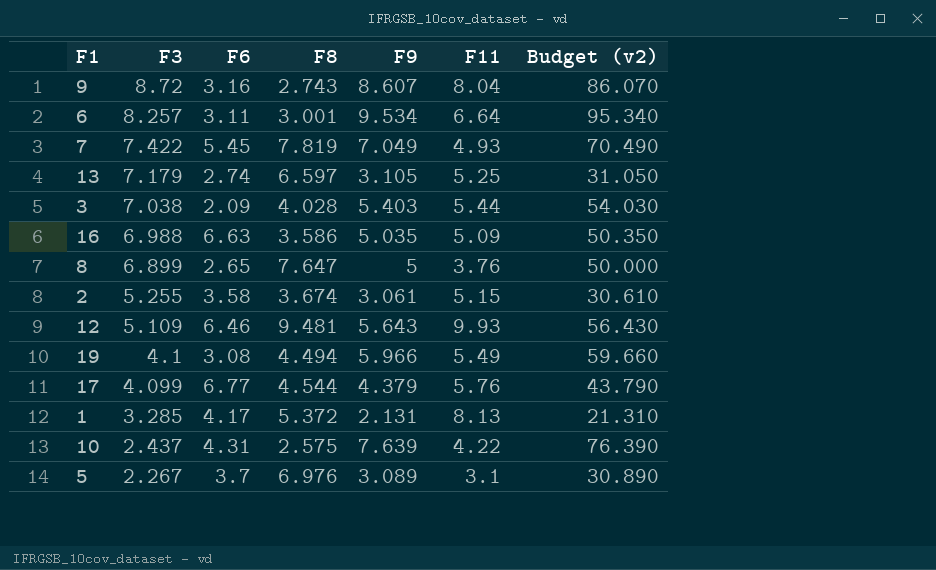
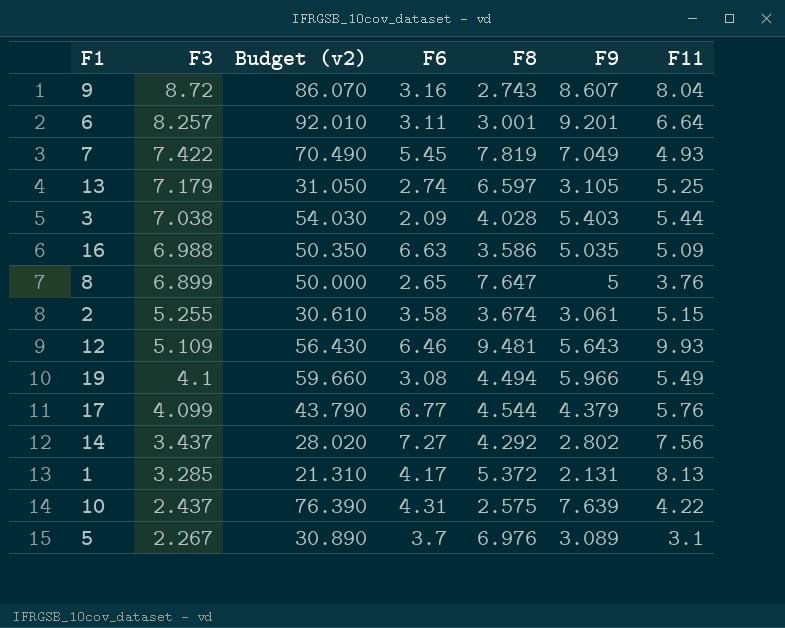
column Budget (v2) | position: 7 -> 3
6 | Budget (v2): 95.340 -> 92.010
6 | F9: 9.534 -> 9.201
row 14: none -> 3.437 | 28.020 | 7.27 | 4.292 | 2.802 | 7.56

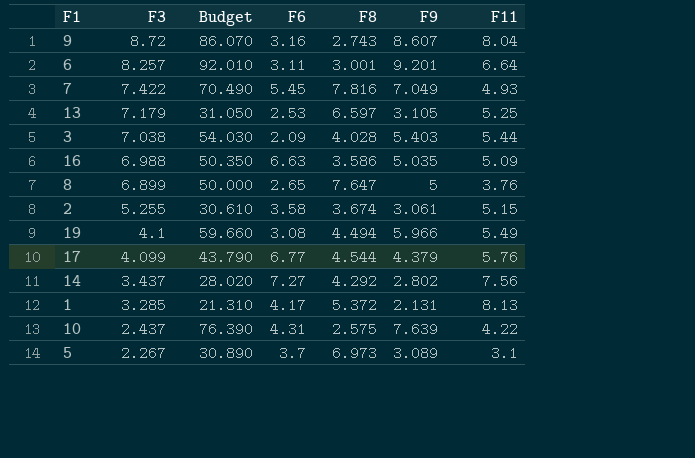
column name: Budget (v2) -> Budget
row 12: 5.109 | 56.430 | 6.46 | 9.481 | 5.643 | 9.93 -> none
7 | F8: 7.819 -> 7.816
13 | F6: 2.74 -> 2.53
5 | F8: 6.976 -> 6.973

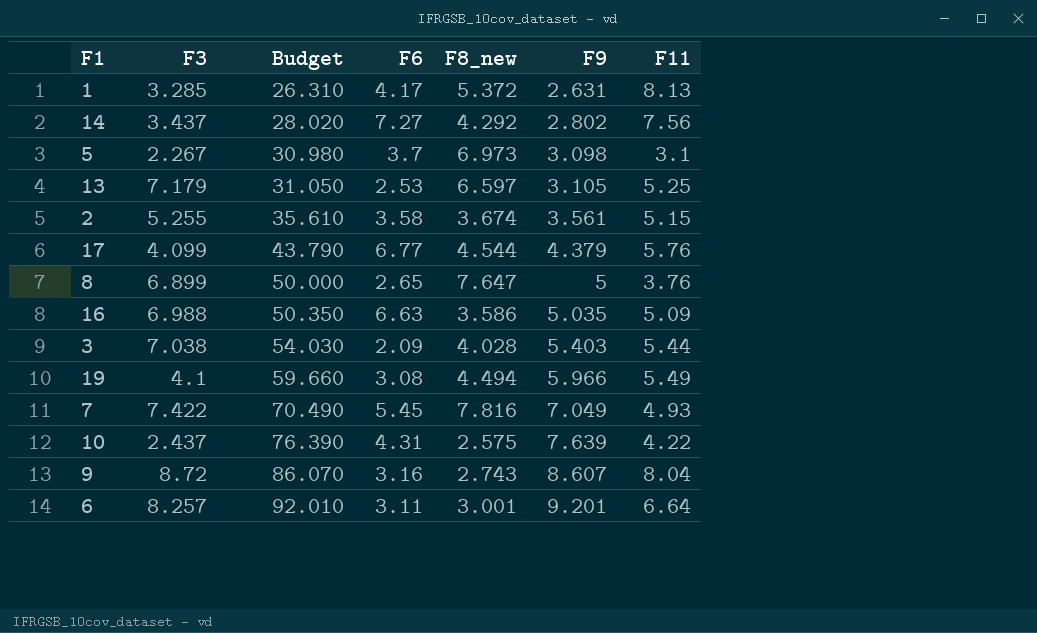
row order: F3 descending -> Budget ascending
column name: F8 -> F8_new
1 | Budget: 21.310 -> 26.310
1 | F9: 2.131 -> 2.631
5 | Budget: 30.890 -> 30.980
5 | F9: 3.089 -> 3.098
2 | Budget: 30.610 -> 35.610
2 | F9: 3.061 -> 3.561

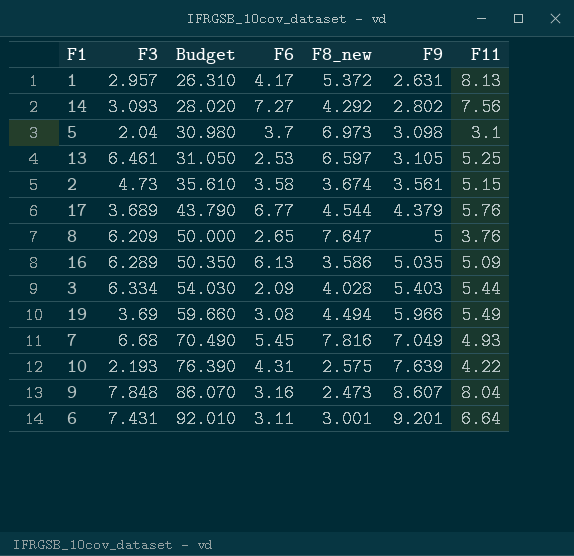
1 | F3: 3.285 -> 2.957
14 | F3: 3.437 -> 3.093
5 | F3: 2.267 -> 2.04
13 | F3: 7.179 -> 6.461
2 | F3: 5.255 -> 4.73
17 | F3: 4.099 -> 3.689
8 | F3: 6.899 -> 6.209
16 | F3: 6.988 -> 6.289
16 | F6: 6.63 -> 6.13
3 | F3: 7.038 -> 6.334
19 | F3: 4.1 -> 3.69
7 | F3: 7.422 -> 6.68
10 | F3: 2.437 -> 2.193
9 | F3: 8.72 -> 7.848
9 | F8_new: 2.743 -> 2.473
6 | F3: 8.257 -> 7.431

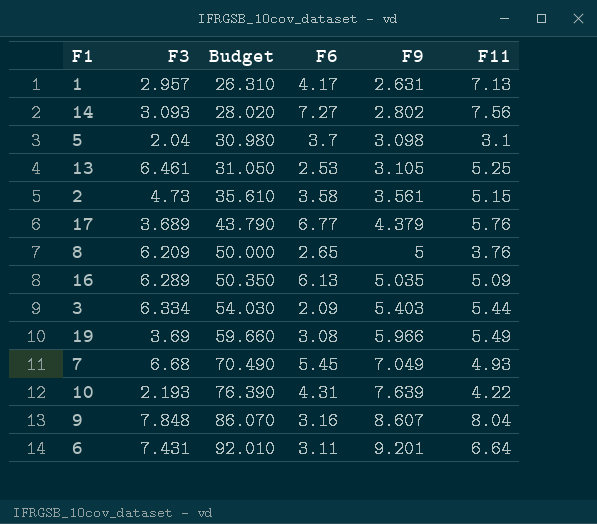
column F8_new | position: 5 -> none
1 | F11: 8.13 -> 7.13

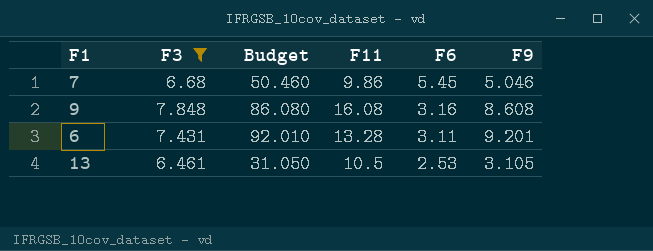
filter: none -> F3 >= 6.461
row order: Budget ascending -> F6 descending
column F11 | position: 6 -> 4
7 | Budget: 70.490 -> 50.460
7 | F11: 4.93 -> 9.86
7 | F9: 7.049 -> 5.046
9 | Budget: 86.070 -> 86.080
9 | F11: 8.04 -> 16.08
9 | F9: 8.607 -> 8.608
6 | F11: 6.64 -> 13.28
13 | F11: 5.25 -> 10.5

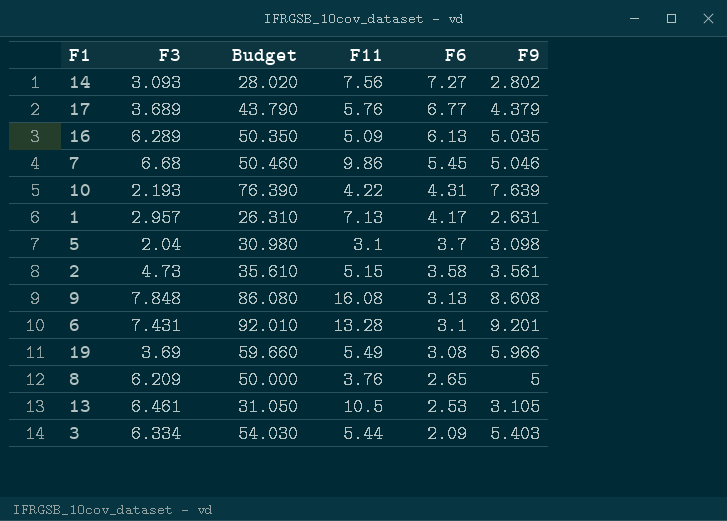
filter: F3 >= 6.461 -> none
9 | F6: 3.16 -> 3.13
6 | F6: 3.11 -> 3.1

